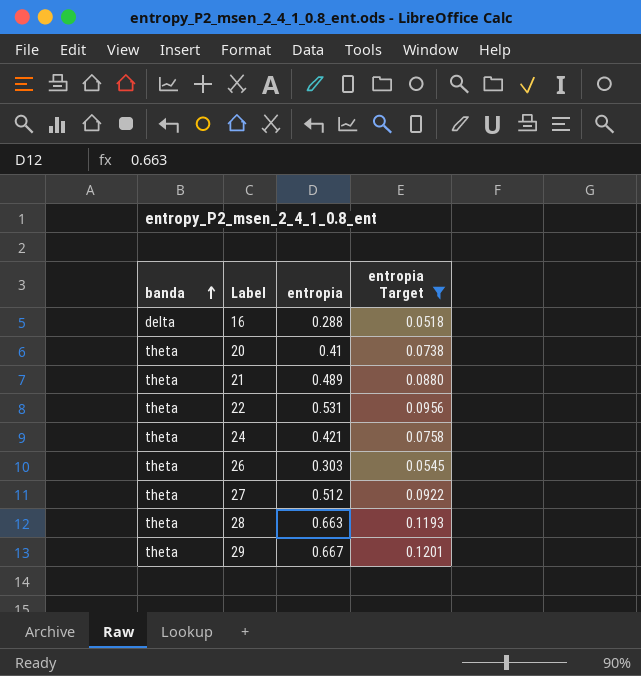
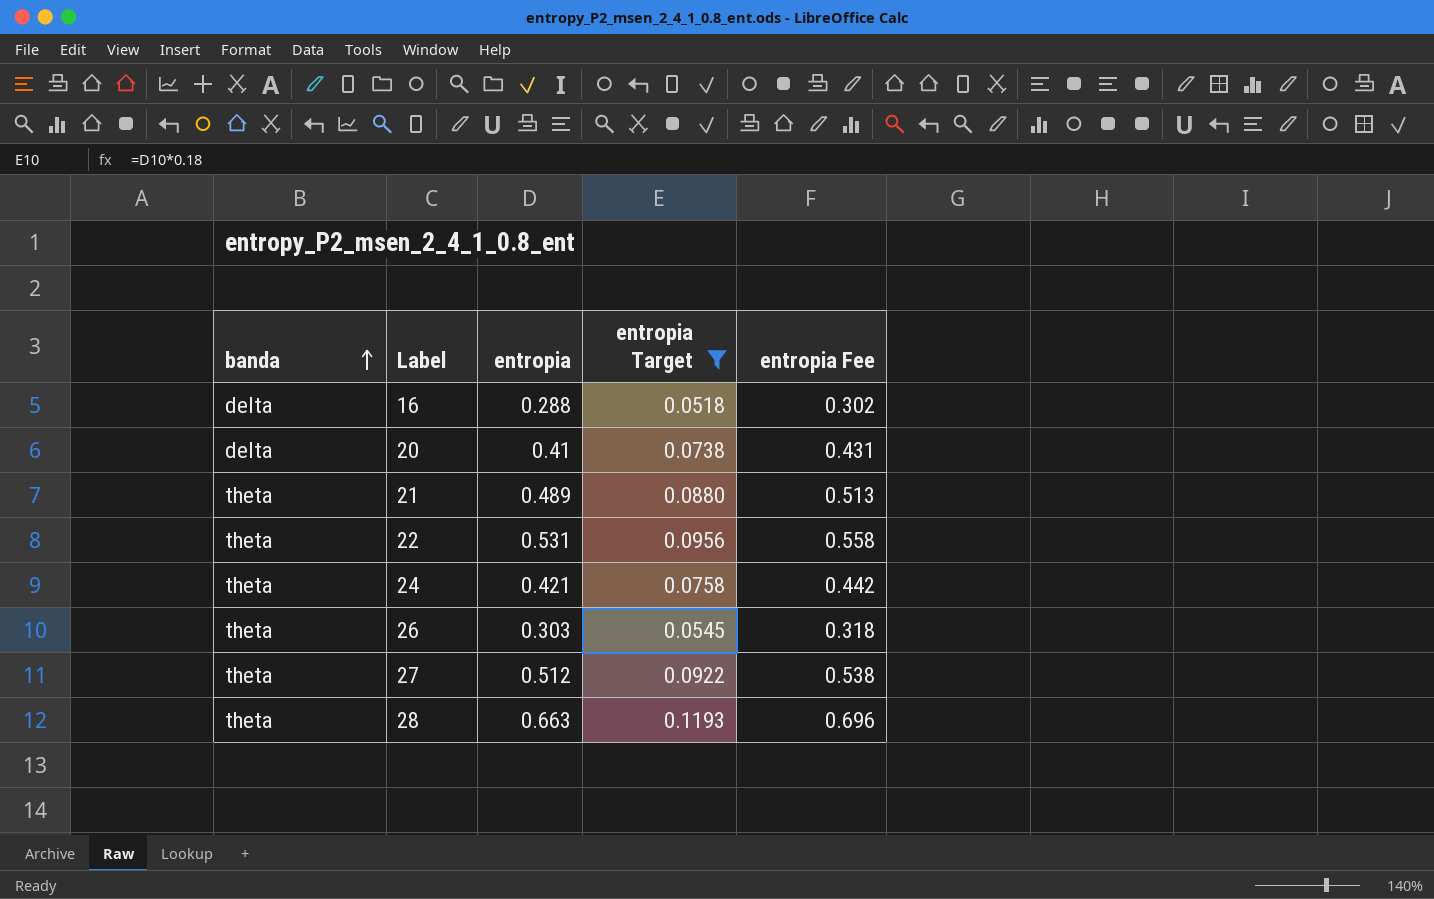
column entropia Fee | formula: none -> [entropia] * 1.05
row 29: theta | 0.667 | 0.1201 -> none
20 | banda: theta -> delta

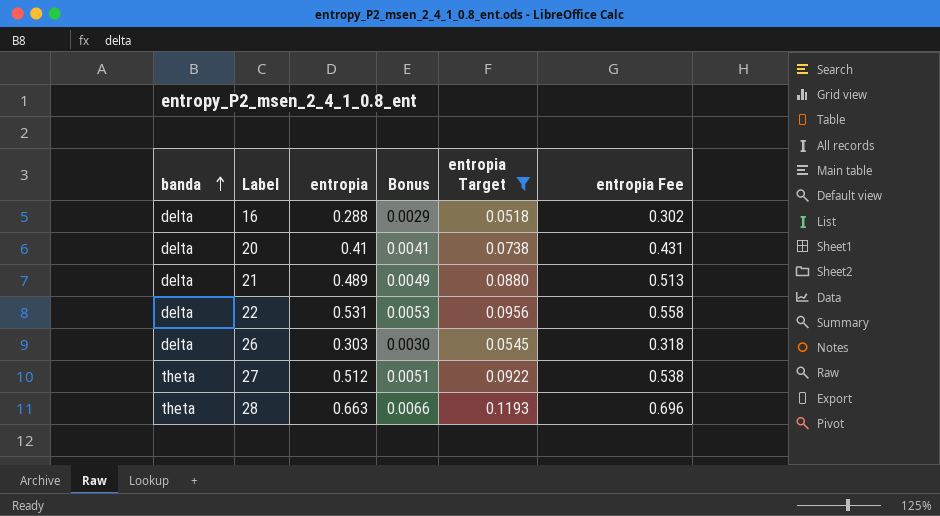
column Bonus | formula: none -> [entropia] * 0.01
row 24: theta | 0.421 | 0.0758 | 0.442 -> none
21 | banda: theta -> delta
22 | banda: theta -> delta
26 | banda: theta -> delta

